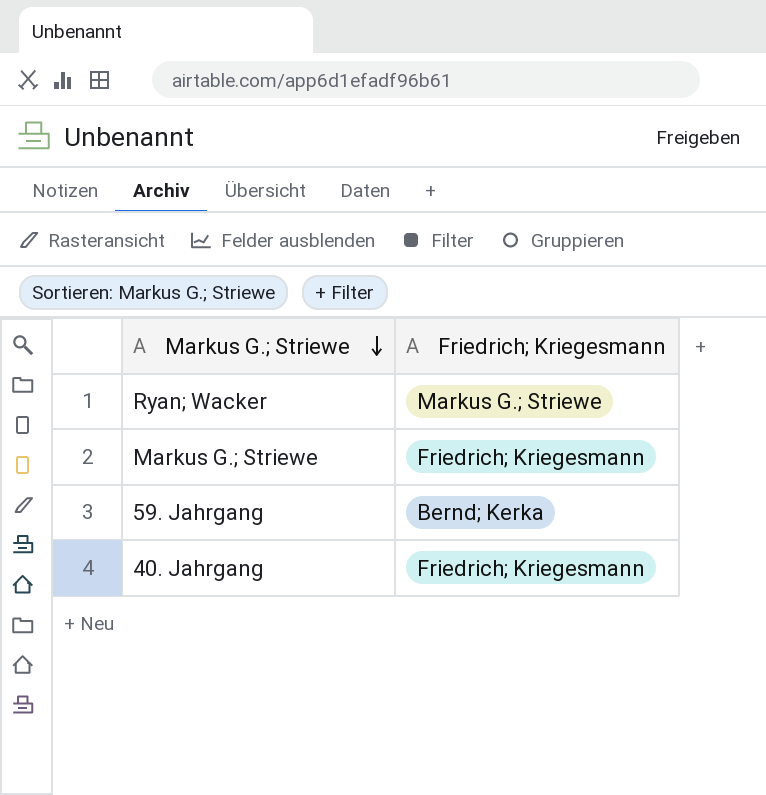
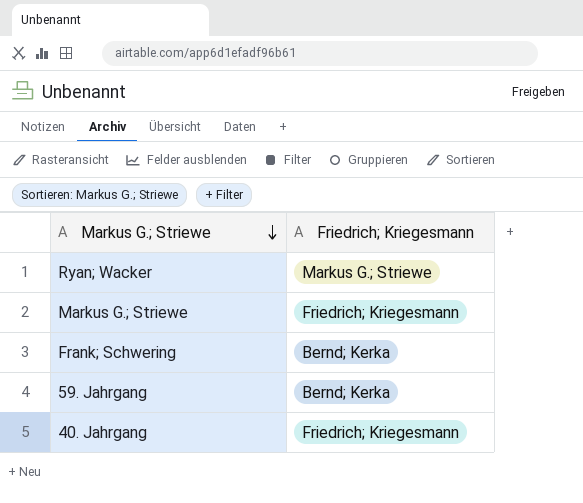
row Frank; Schwering: none -> Bernd; Kerka

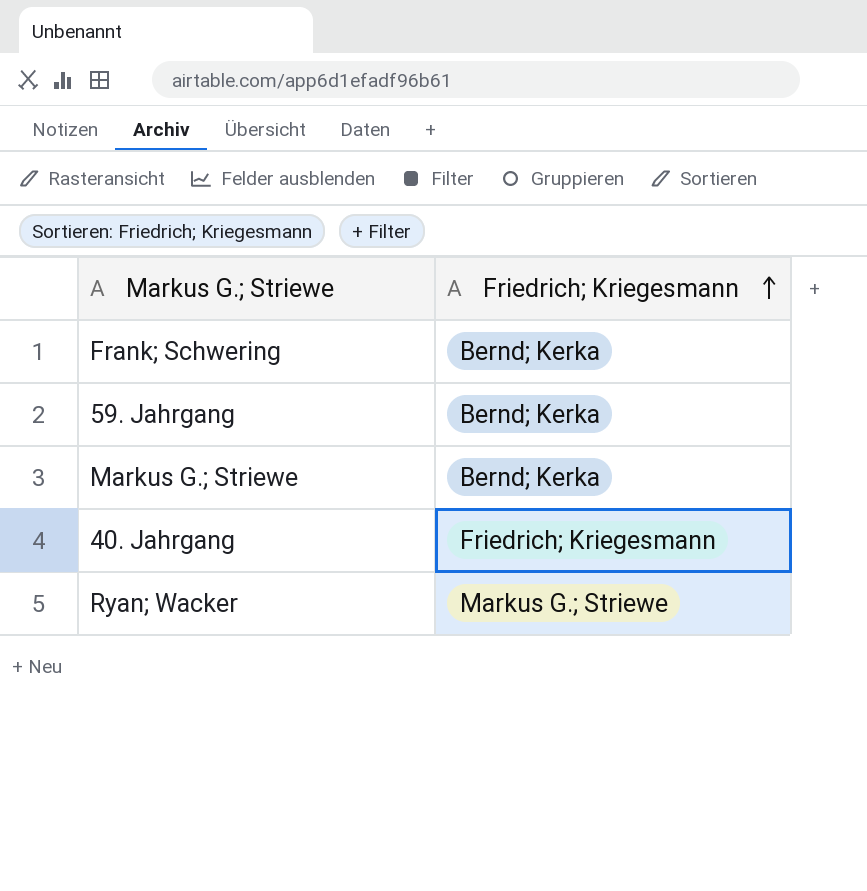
row order: Markus G.; Striewe descending -> Friedrich; Kriegesmann ascending
Markus G.; Striewe | Friedrich; Kriegesmann: Friedrich; Kriegesmann -> Bernd; Kerka

